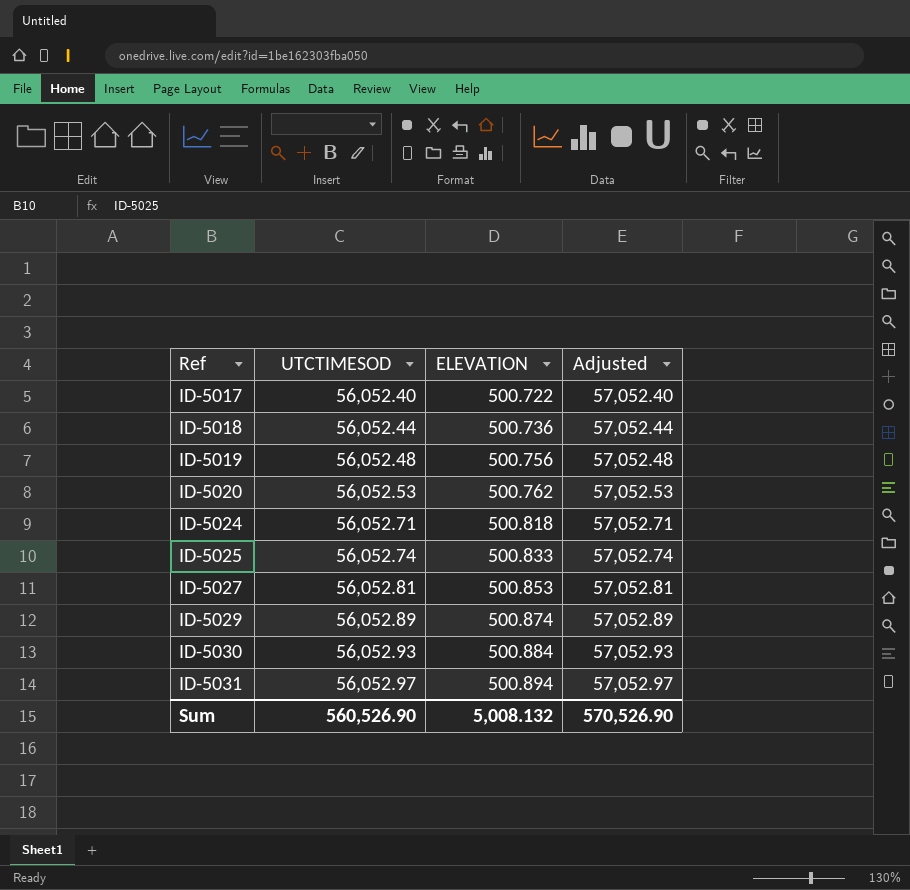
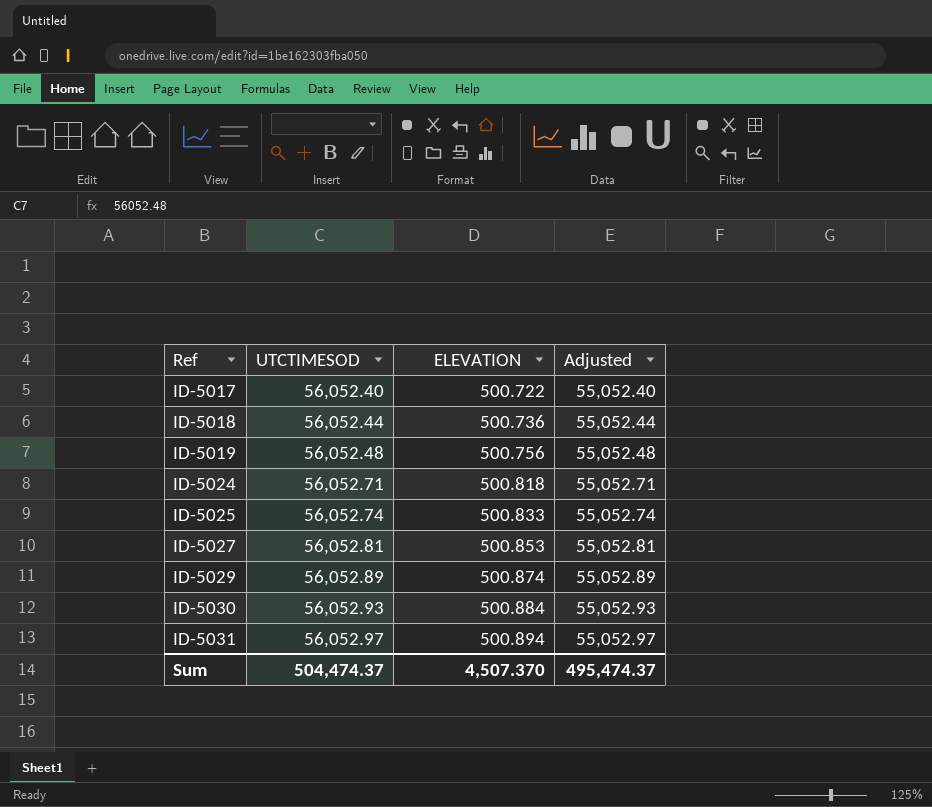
column Adjusted | formula: [UTCTIMESOD] + 1000 -> [UTCTIMESOD] - 1000
row ID-5020: 56,052.53 | 500.762 | 57,052.53 -> none
Sum | UTCTIMESOD: 560,526.90 -> 504,474.37
Sum | ELEVATION: 5,008.132 -> 4,507.370
Sum | Adjusted: 570,526.90 -> 495,474.37

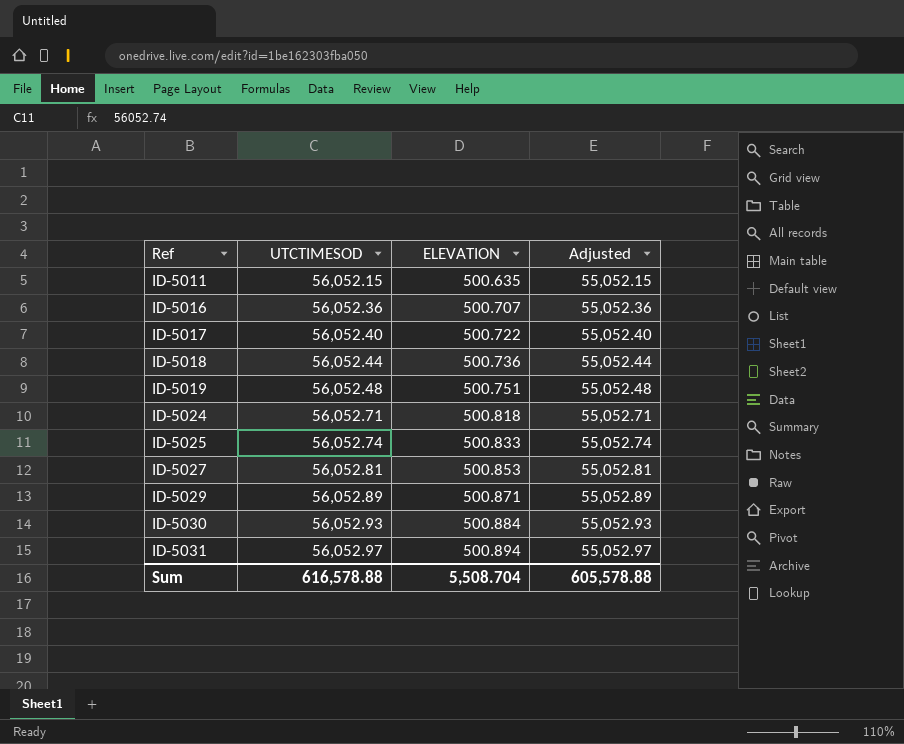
row ID-5011: none -> 56,052.15 | 500.635 | 55,052.15
row ID-5016: none -> 56,052.36 | 500.707 | 55,052.36
ID-5019 | ELEVATION: 500.756 -> 500.751
ID-5029 | ELEVATION: 500.874 -> 500.871
Sum | UTCTIMESOD: 504,474.37 -> 616,578.88
Sum | ELEVATION: 4,507.370 -> 5,508.704
Sum | Adjusted: 495,474.37 -> 605,578.88

